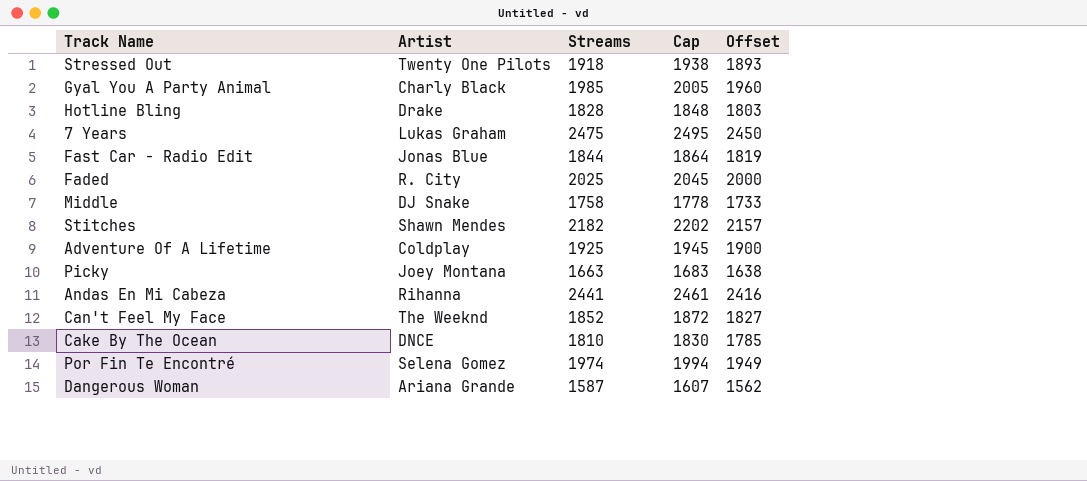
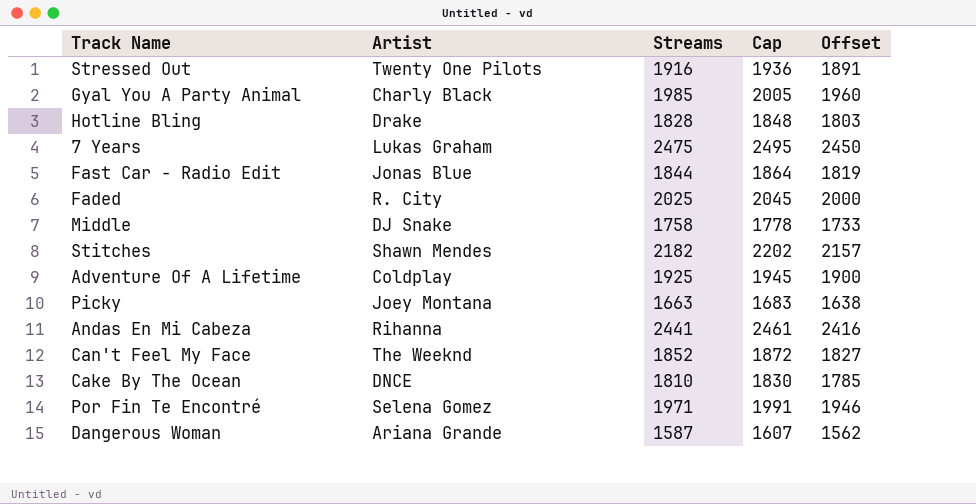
Stressed Out | Streams: 1918 -> 1916
Stressed Out | Cap: 1938 -> 1936
Stressed Out | Offset: 1893 -> 1891
Por Fin Te Encontré | Streams: 1974 -> 1971
Por Fin Te Encontré | Cap: 1994 -> 1991
Por Fin Te Encontré | Offset: 1949 -> 1946

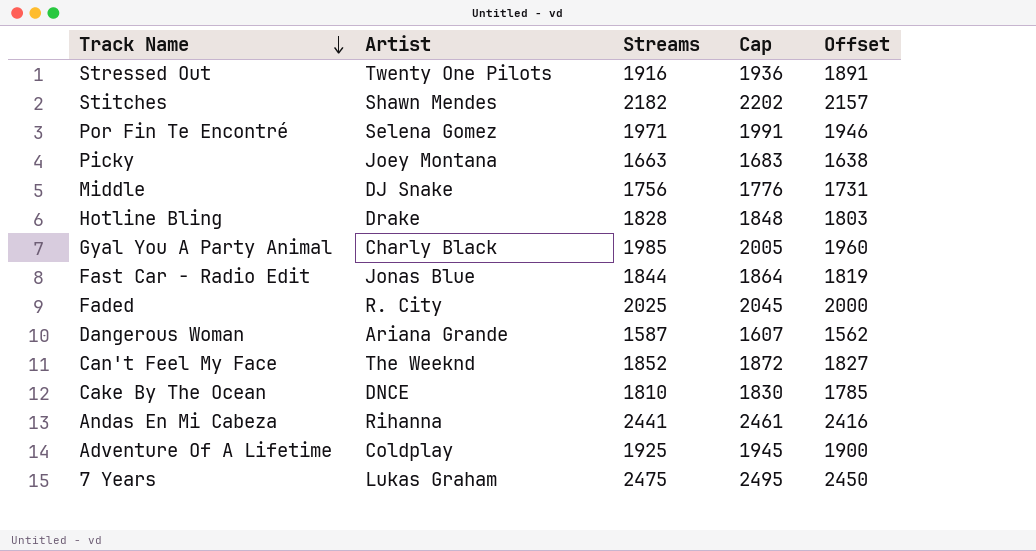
row order: none -> Track Name descending
Middle | Streams: 1758 -> 1756
Middle | Cap: 1778 -> 1776
Middle | Offset: 1733 -> 1731

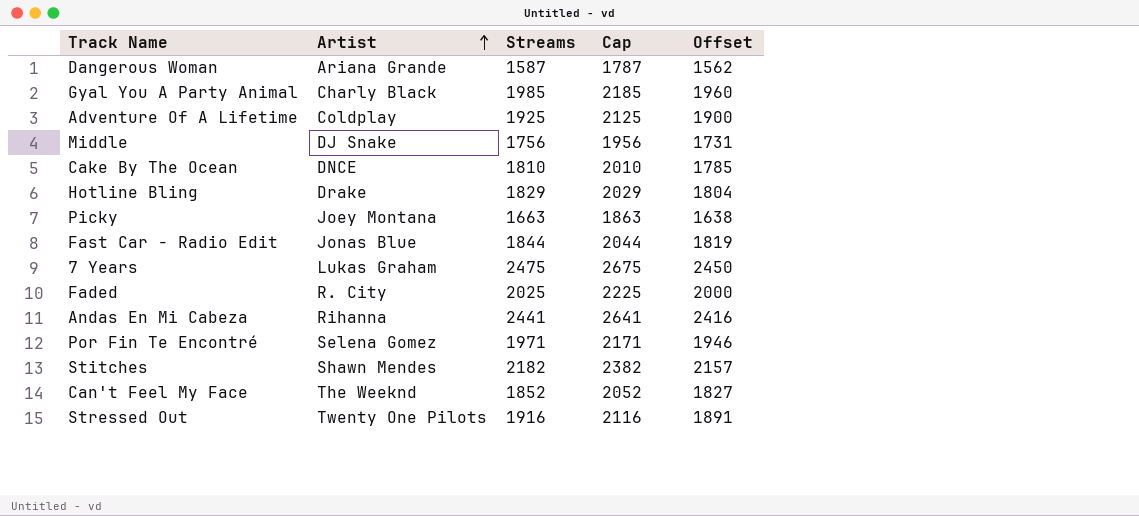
row order: Track Name descending -> Artist ascending
column Cap | formula: [Streams] + 20 -> [Streams] + 200
Hotline Bling | Streams: 1828 -> 1829
Hotline Bling | Offset: 1803 -> 1804

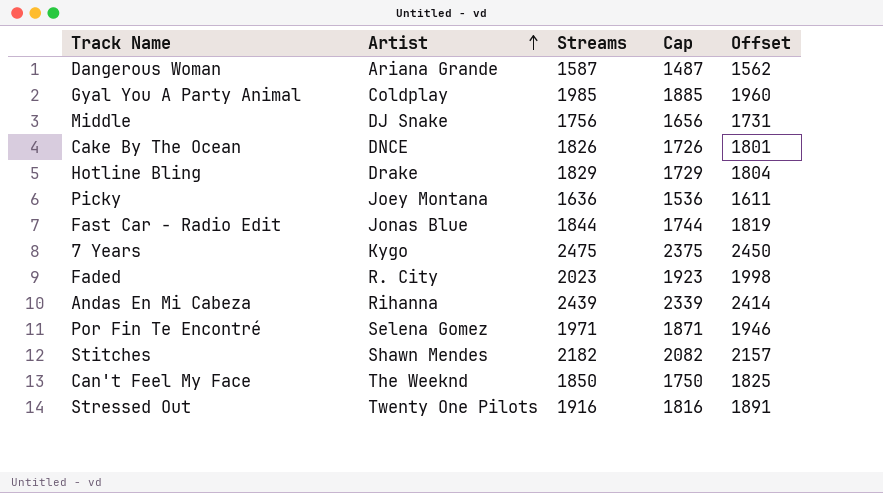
column Cap | formula: [Streams] + 200 -> [Streams] - 100
row Adventure Of A Lifetime: Coldplay | 1925 | 2125 | 1900 -> none
Gyal You A Party Animal | Artist: Charly Black -> Coldplay
Cake By The Ocean | Streams: 1810 -> 1826
Cake By The Ocean | Offset: 1785 -> 1801
Picky | Streams: 1663 -> 1636
Picky | Offset: 1638 -> 1611
7 Years | Artist: Lukas Graham -> Kygo
Faded | Streams: 2025 -> 2023
Faded | Offset: 2000 -> 1998
Andas En Mi Cabeza | Streams: 2441 -> 2439
Andas En Mi Cabeza | Offset: 2416 -> 2414
Can't Feel My Face | Streams: 1852 -> 1850
Can't Feel My Face | Offset: 1827 -> 1825

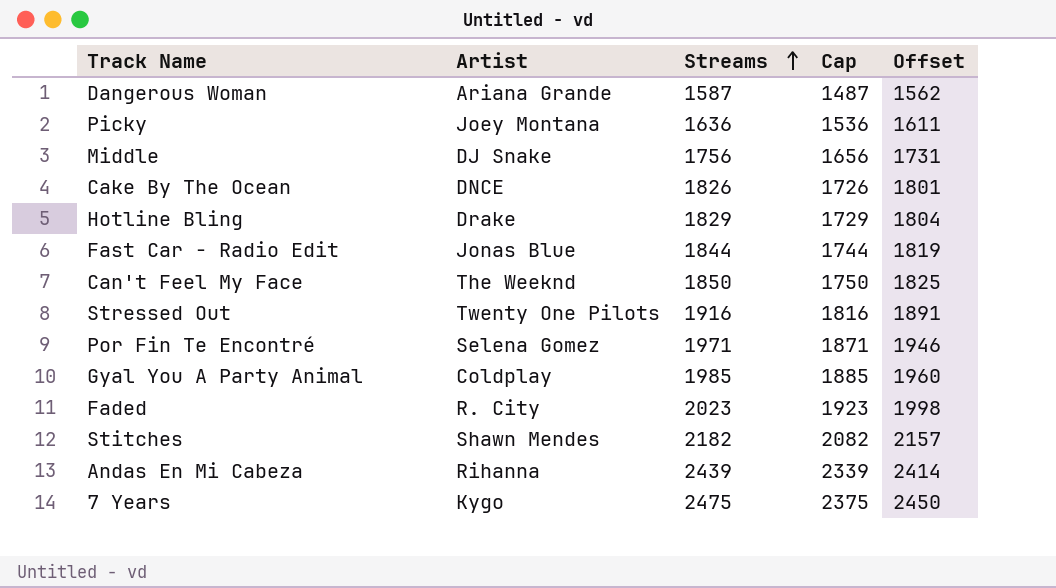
row order: Artist ascending -> Streams ascending

